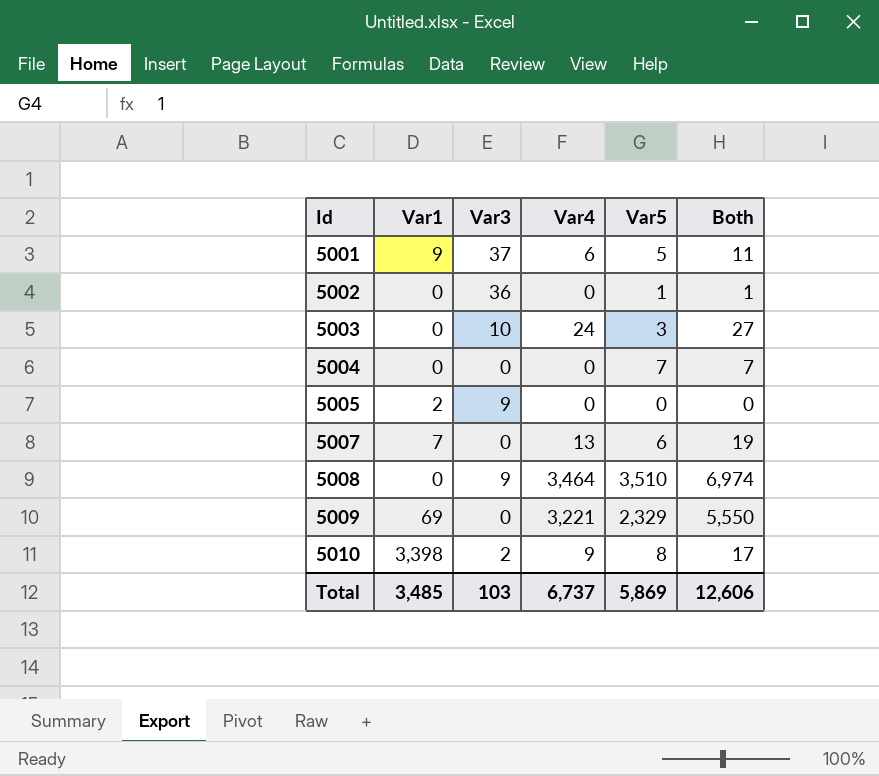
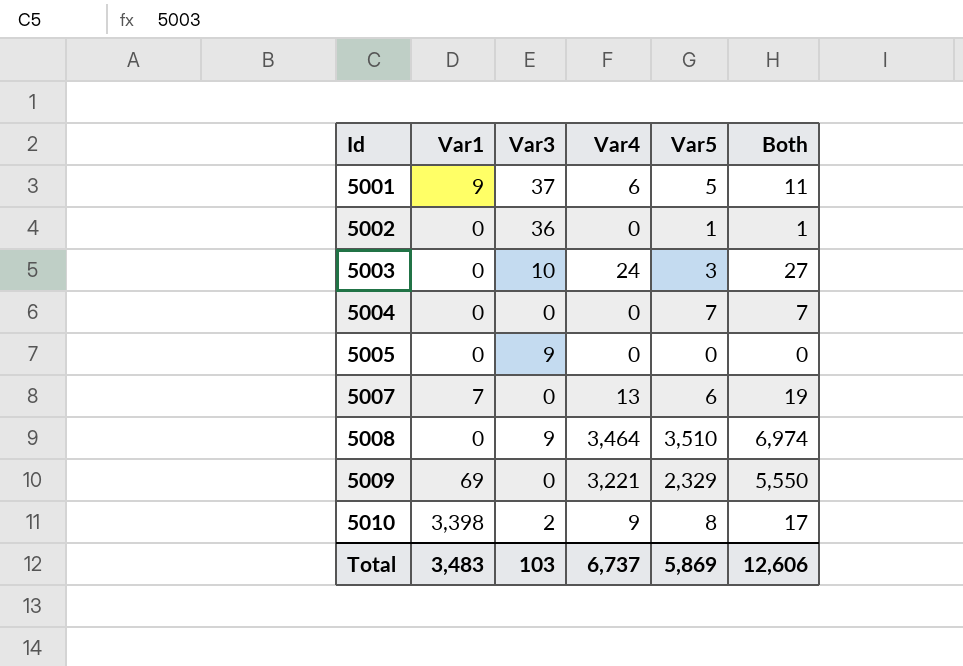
5005 | Var1: 2 -> 0
Total | Var1: 3,485 -> 3,483

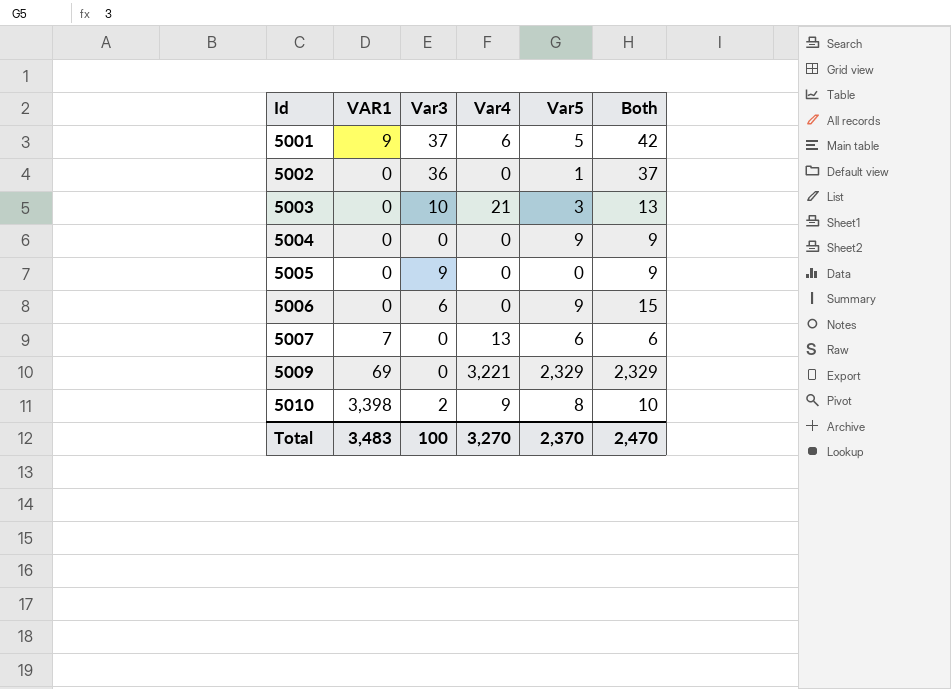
column name: Var1 -> VAR1
column Both | formula: [Var4] + [Var5] -> [Var3] + [Var5]
row 5008: 0 | 9 | 3,464 | 3,510 | 6,974 -> none
5003 | Var4: 24 -> 21
5004 | Var5: 7 -> 9
row 5006: none -> 0 | 6 | 0 | 9 | 15
Total | Var3: 103 -> 100
Total | Var4: 6,737 -> 3,270
Total | Var5: 5,869 -> 2,370
Total | Both: 12,606 -> 2,470

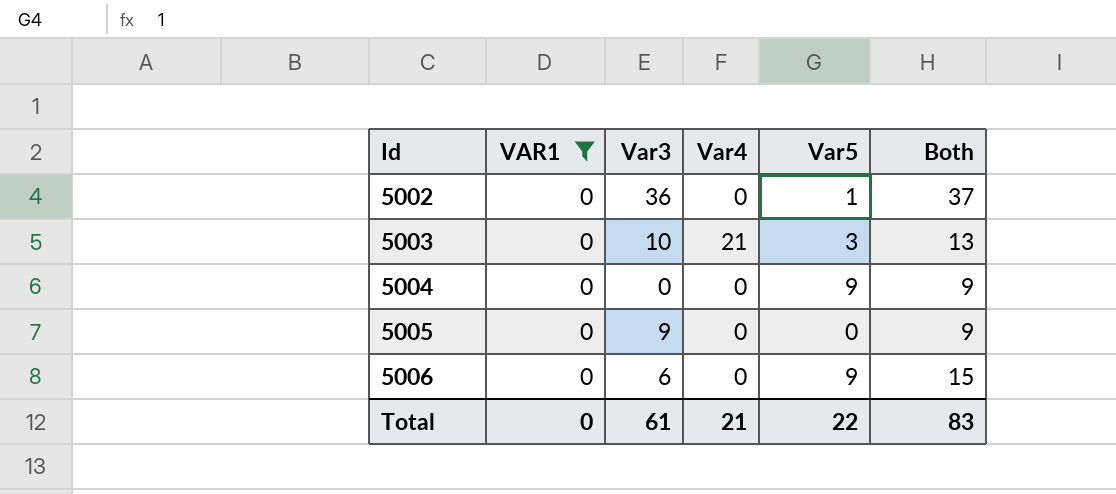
filter: none -> VAR1 = 0
Total | VAR1: 3,483 -> 0
Total | Var3: 100 -> 61
Total | Var4: 3,270 -> 21
Total | Var5: 2,370 -> 22
Total | Both: 2,470 -> 83

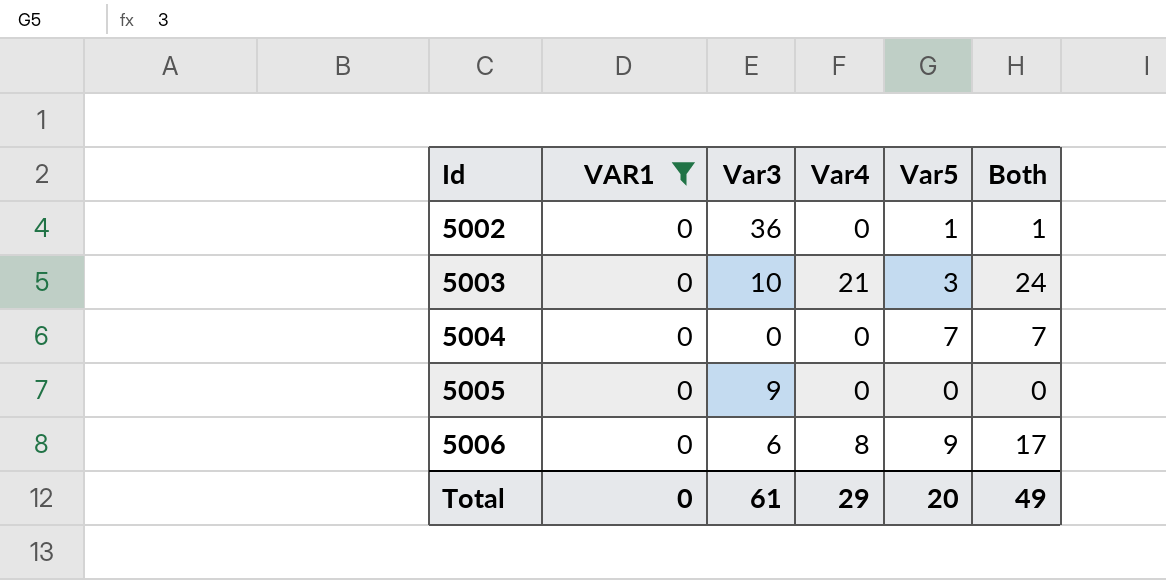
column Both | formula: [Var3] + [Var5] -> [Var4] + [Var5]
5004 | Var5: 9 -> 7
5006 | Var4: 0 -> 8
Total | Var4: 21 -> 29
Total | Var5: 22 -> 20
Total | Both: 83 -> 49

